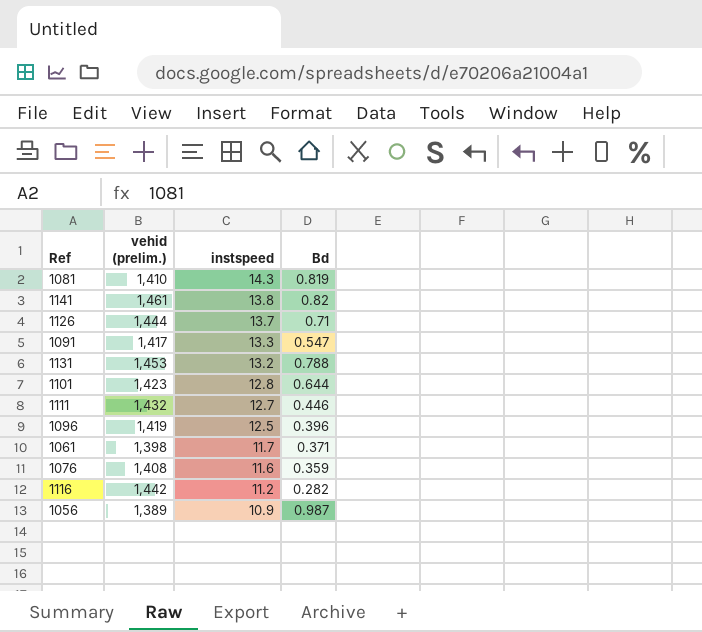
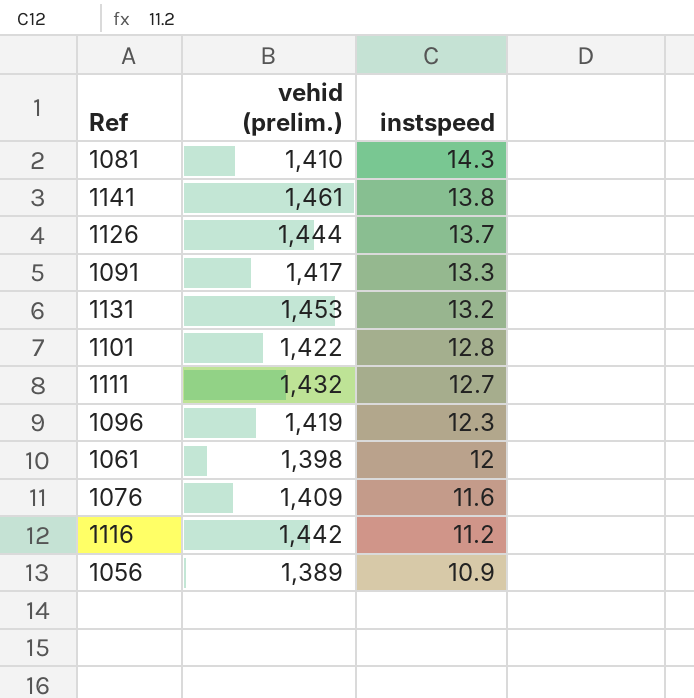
column Bd | position: 4 -> none
1101 | vehid (prelim.): 1,423 -> 1,422
1096 | instspeed: 12.5 -> 12.3
1061 | instspeed: 11.7 -> 12
1076 | vehid (prelim.): 1,408 -> 1,409

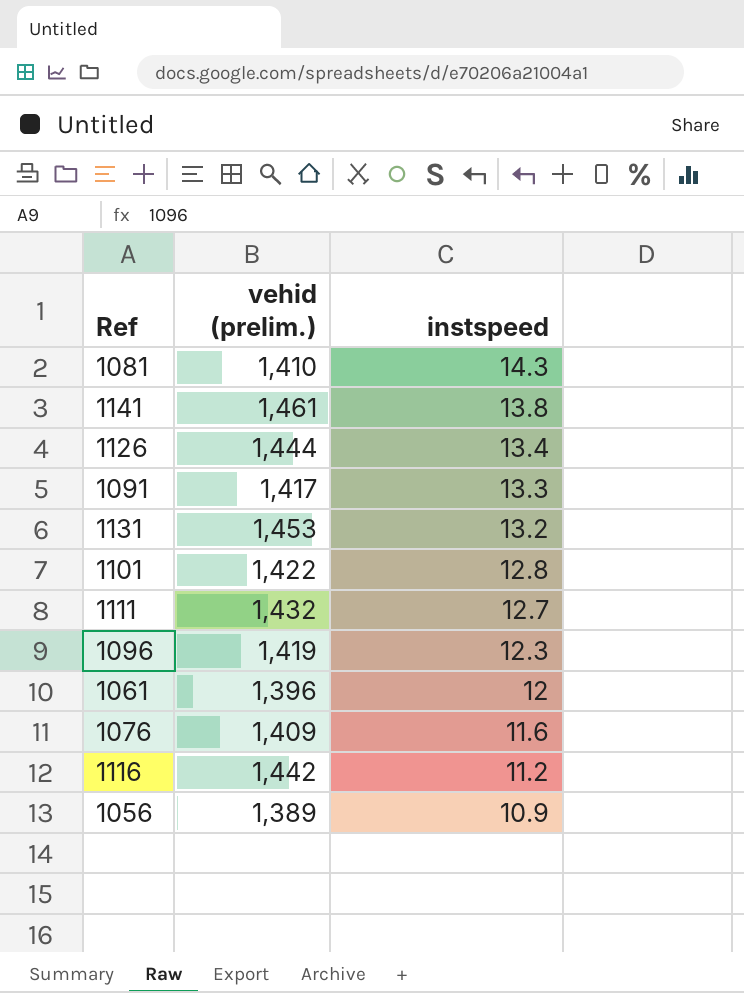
1126 | instspeed: 13.7 -> 13.4
1061 | vehid (prelim.): 1,398 -> 1,396

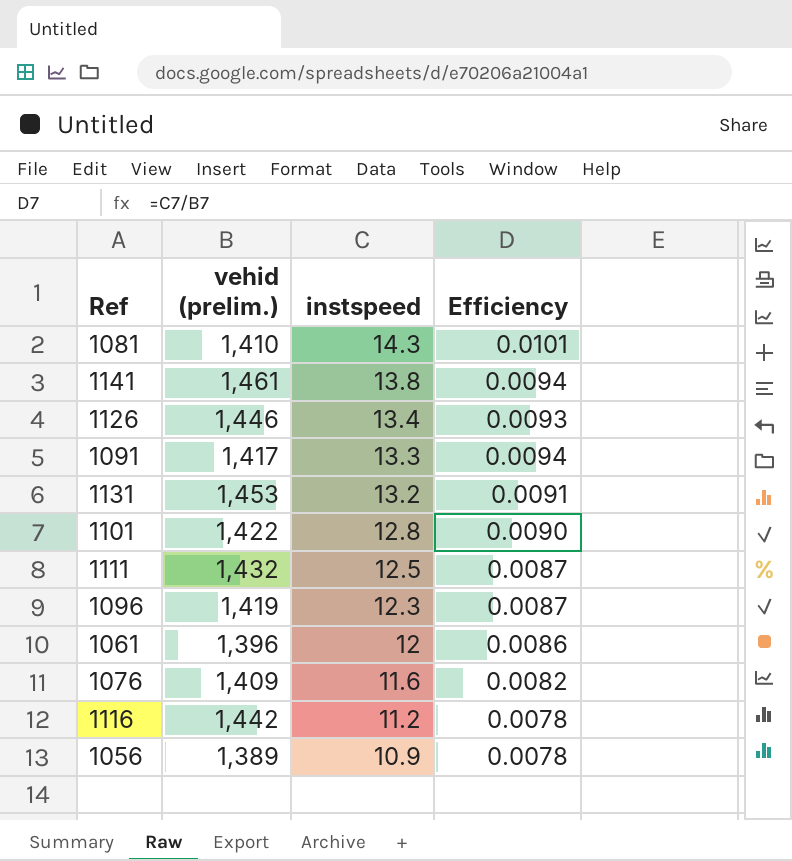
column Efficiency | formula: none -> [instspeed] / [vehid (prelim.)]
1126 | vehid (prelim.): 1,444 -> 1,446
1111 | instspeed: 12.7 -> 12.5

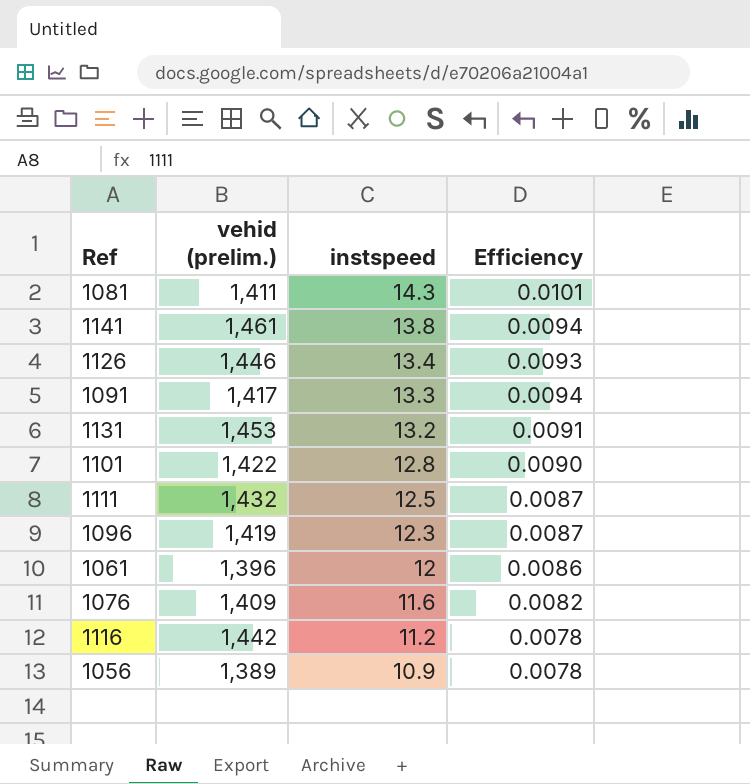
1081 | vehid (prelim.): 1,410 -> 1,411

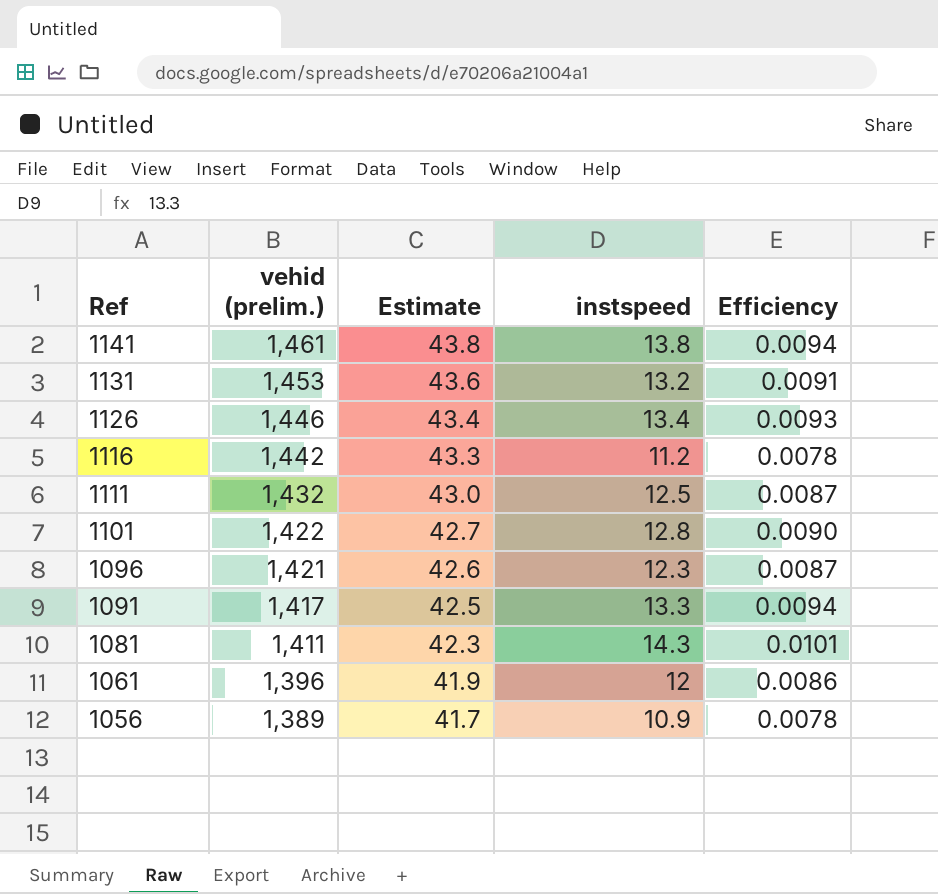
row order: instspeed descending -> Ref descending
column Estimate | formula: none -> [vehid (prelim.)] * 0.03
row 1076: 1,409 | 11.6 | 0.0082 -> none
1096 | vehid (prelim.): 1,419 -> 1,421

